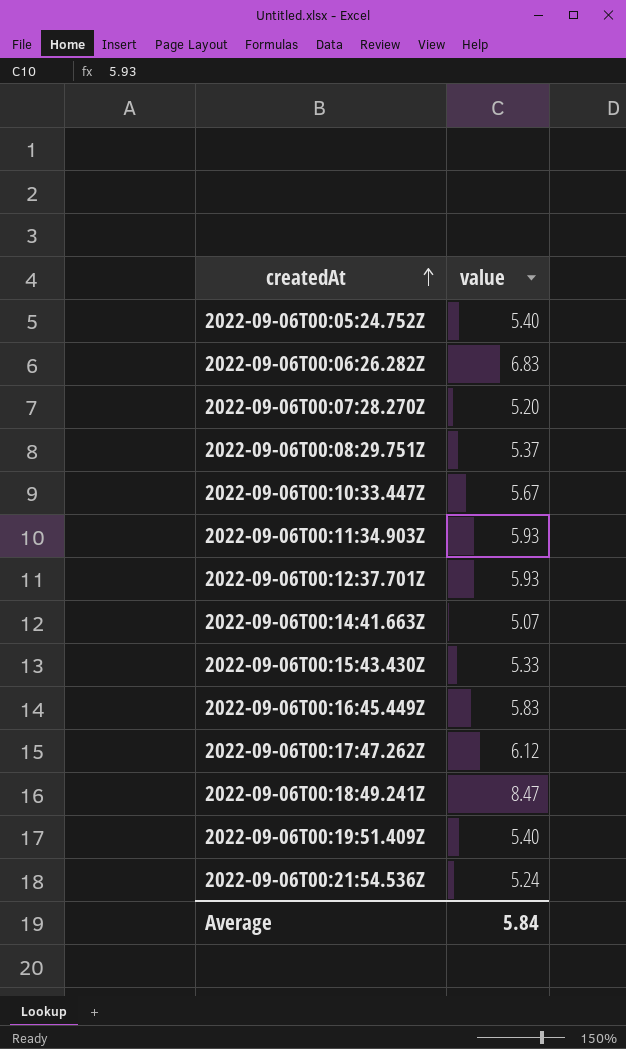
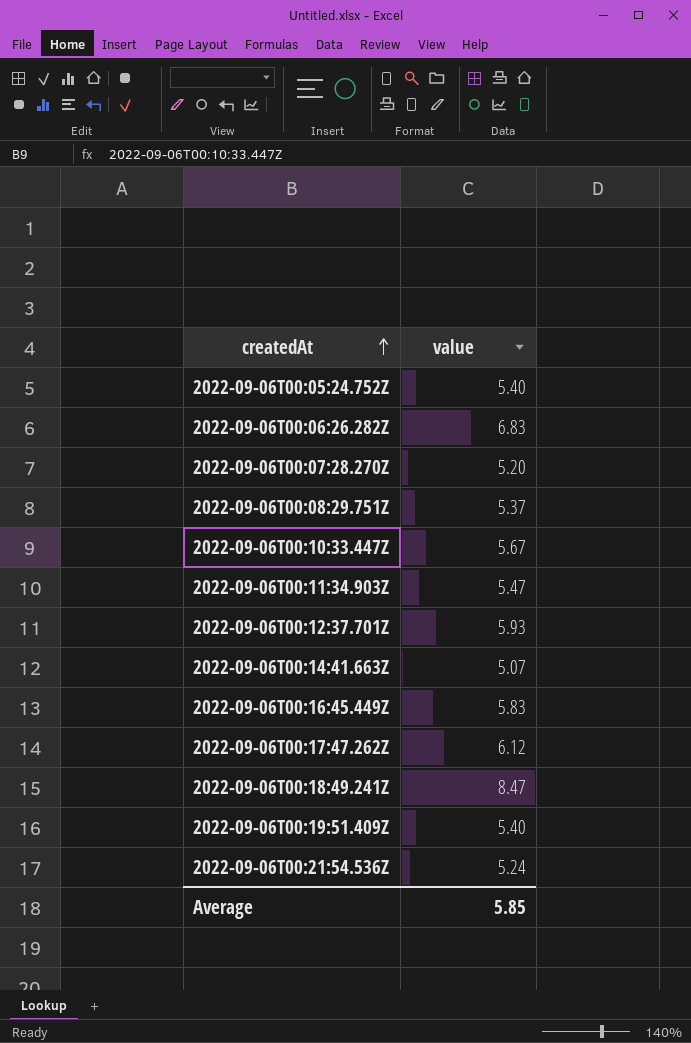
row 2022-09-06T00:15:43.430Z: 5.33 -> none
2022-09-06T00:11:34.903Z | value: 5.93 -> 5.47
Average | value: 5.84 -> 5.85

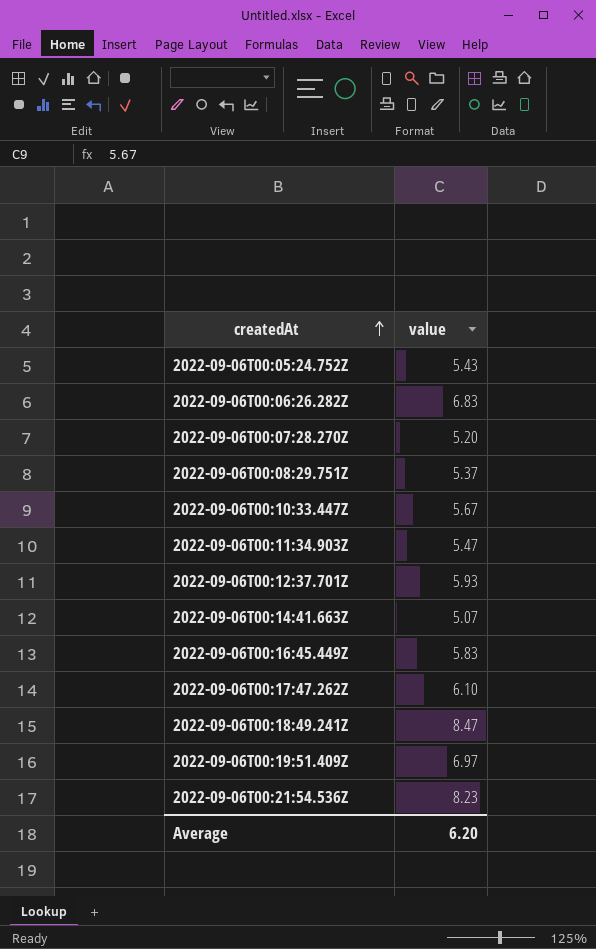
2022-09-06T00:05:24.752Z | value: 5.40 -> 5.43
2022-09-06T00:17:47.262Z | value: 6.12 -> 6.10
2022-09-06T00:19:51.409Z | value: 5.40 -> 6.97
2022-09-06T00:21:54.536Z | value: 5.24 -> 8.23
Average | value: 5.85 -> 6.20

